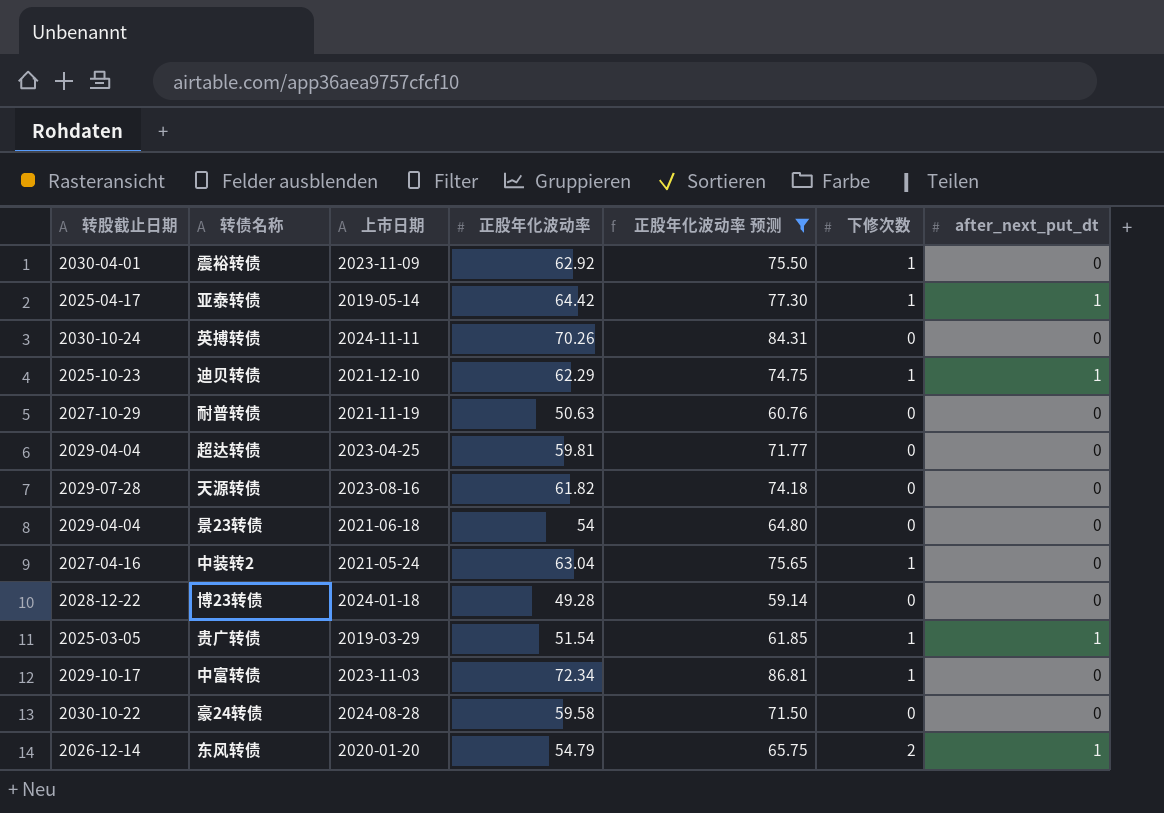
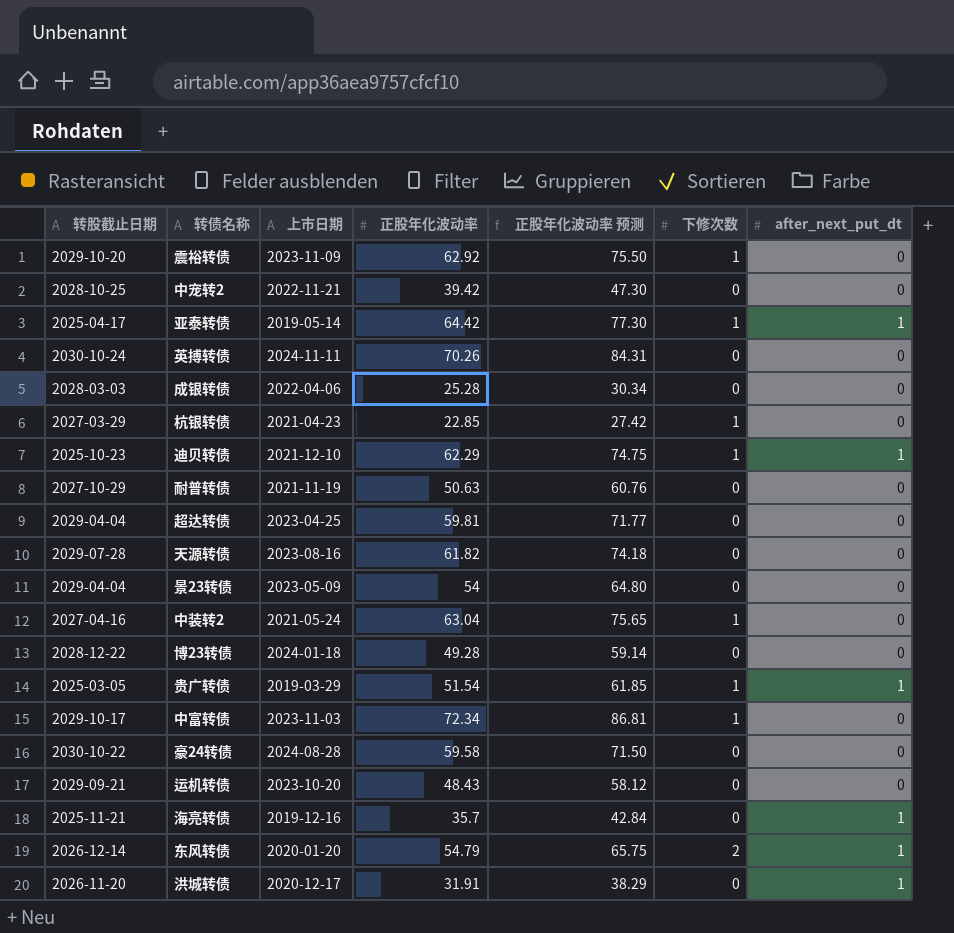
filter: 正股年化波动率 预测 >= 59.14 -> none
震裕转债 | 转股截止日期: 2030-04-01 -> 2029-10-20
景23转债 | 上市日期: 2021-06-18 -> 2023-05-09

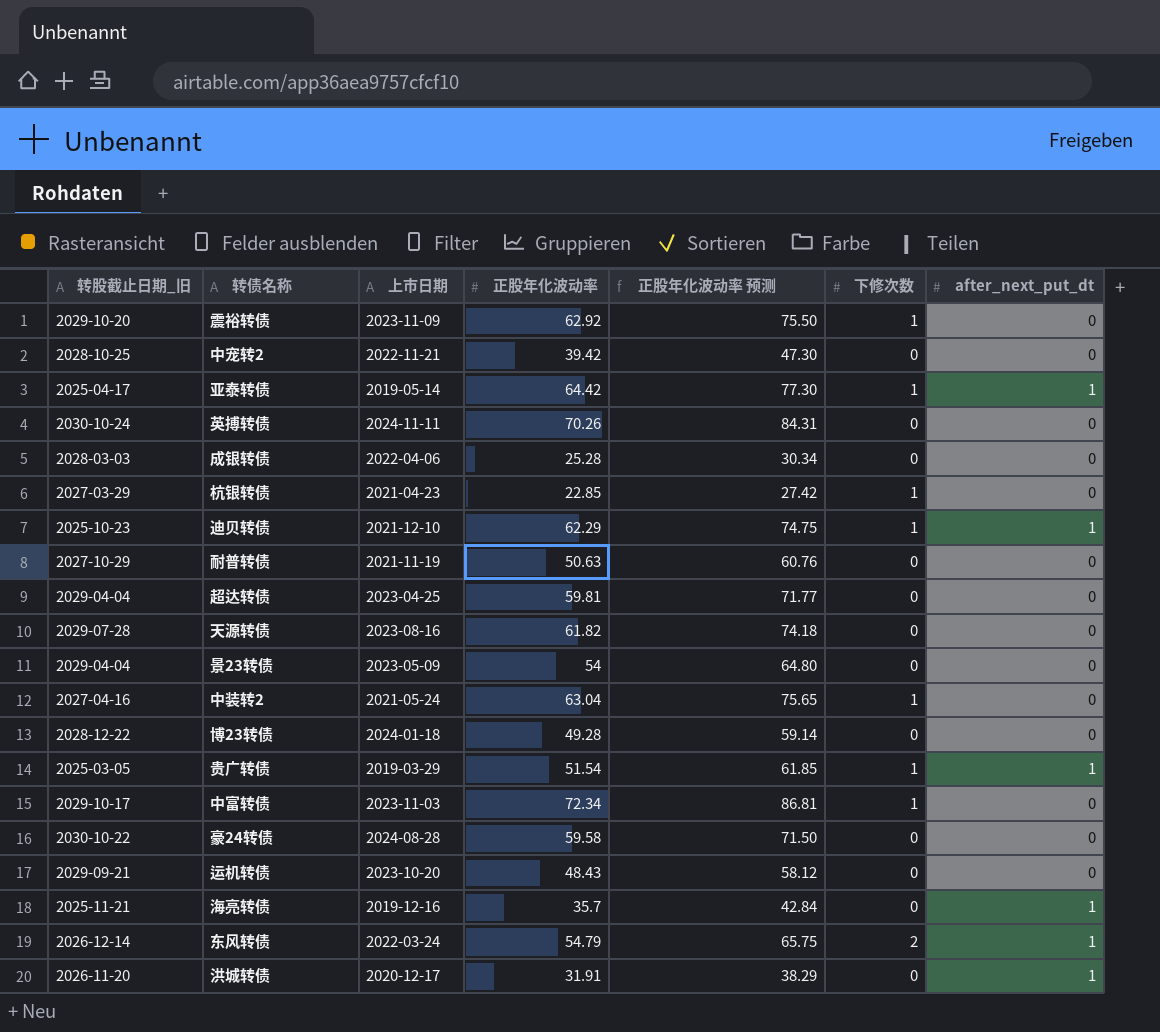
column name: 转股截止日期 -> 转股截止日期_旧
东风转债 | 上市日期: 2020-01-20 -> 2022-03-24

